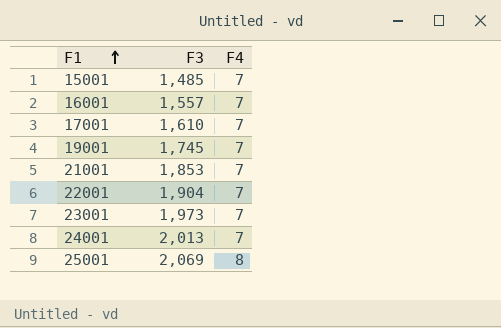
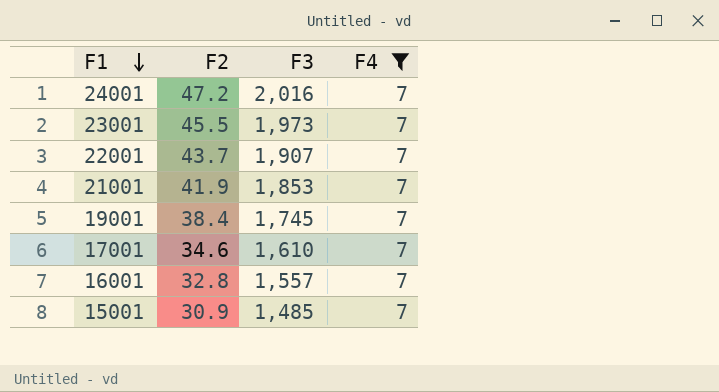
filter: none -> F4 = 7
row order: F1 ascending -> F1 descending
column F2 | position: none -> 2
24001 | F3: 2,013 -> 2,016
22001 | F3: 1,904 -> 1,907

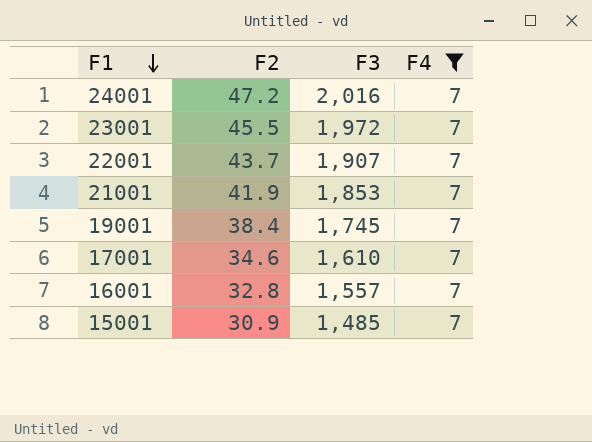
23001 | F3: 1,973 -> 1,972

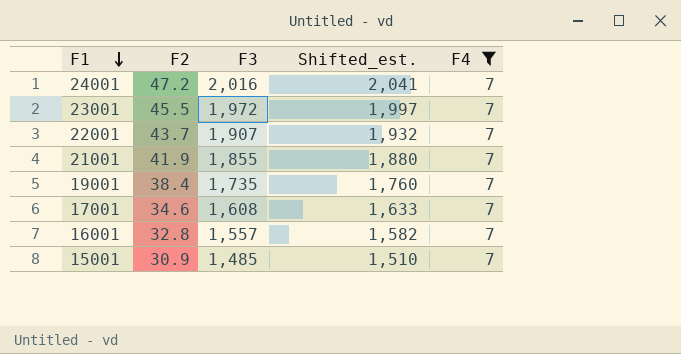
column Shifted_est. | formula: none -> [F3] + 25
21001 | F3: 1,853 -> 1,855
19001 | F3: 1,745 -> 1,735
17001 | F3: 1,610 -> 1,608

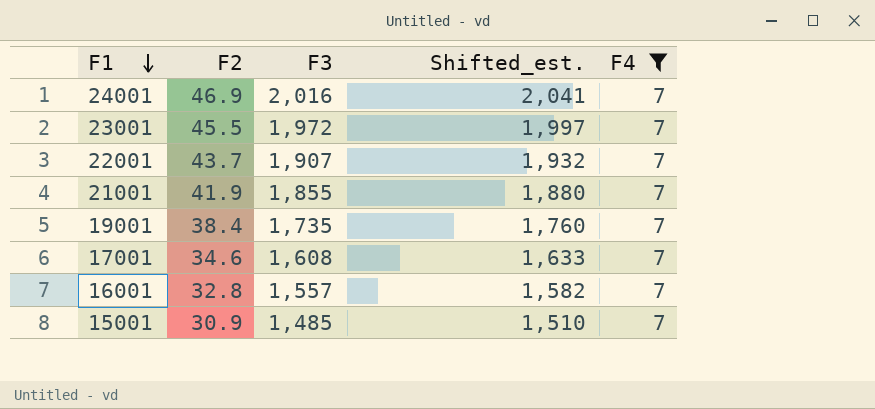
24001 | F2: 47.2 -> 46.9

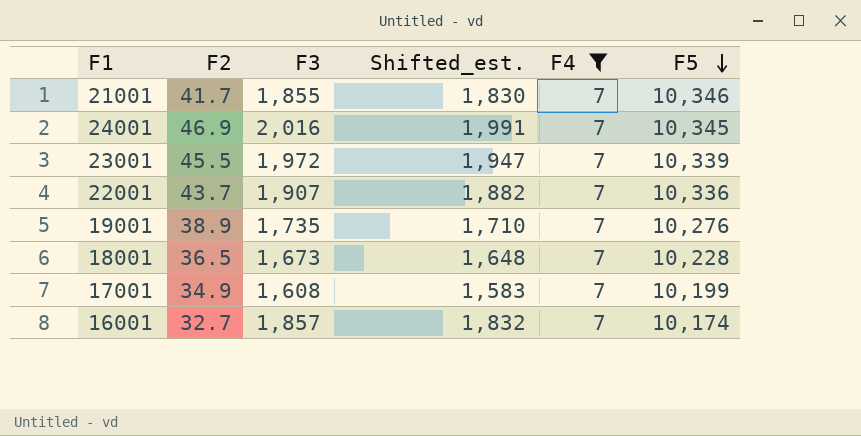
row order: F1 descending -> F5 descending
column Shifted_est. | formula: [F3] + 25 -> [F3] - 25
column F5 | position: none -> 6
row 15001: 30.9 | 1,485 | 1,510 | 7 -> none
21001 | F2: 41.9 -> 41.7
19001 | F2: 38.4 -> 38.9
row 18001: none -> 36.5 | 1,673 | 1,648 | 7 | 10,228
17001 | F2: 34.6 -> 34.9
16001 | F2: 32.8 -> 32.7
16001 | F3: 1,557 -> 1,857

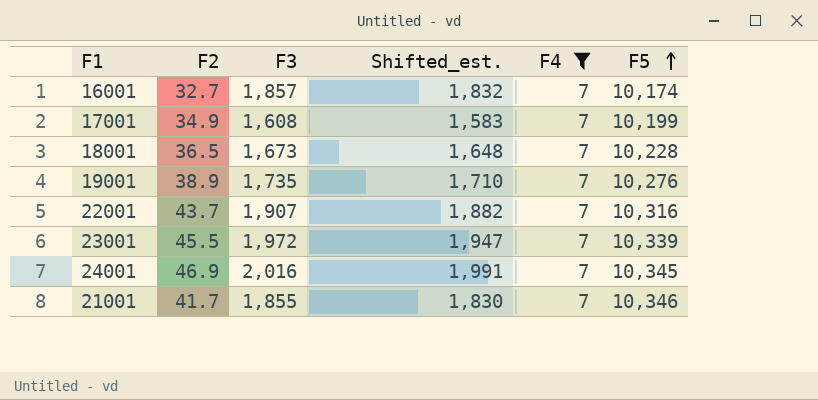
row order: F5 descending -> F5 ascending
22001 | F5: 10,336 -> 10,316

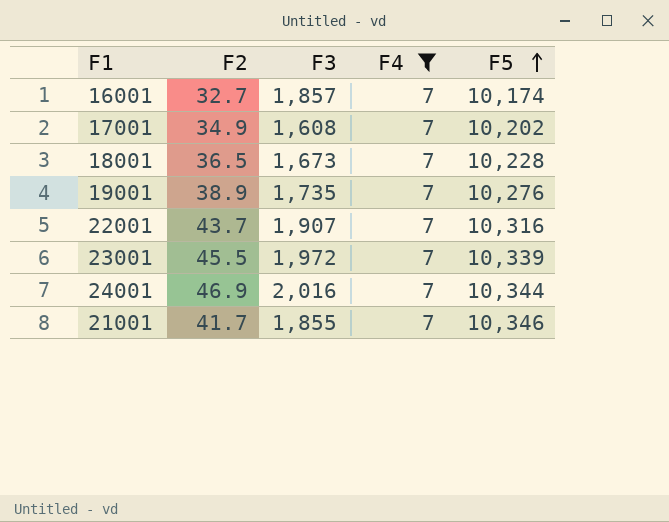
column Shifted_est. | formula: [F3] - 25 -> none
17001 | F5: 10,199 -> 10,202
24001 | F5: 10,345 -> 10,344

